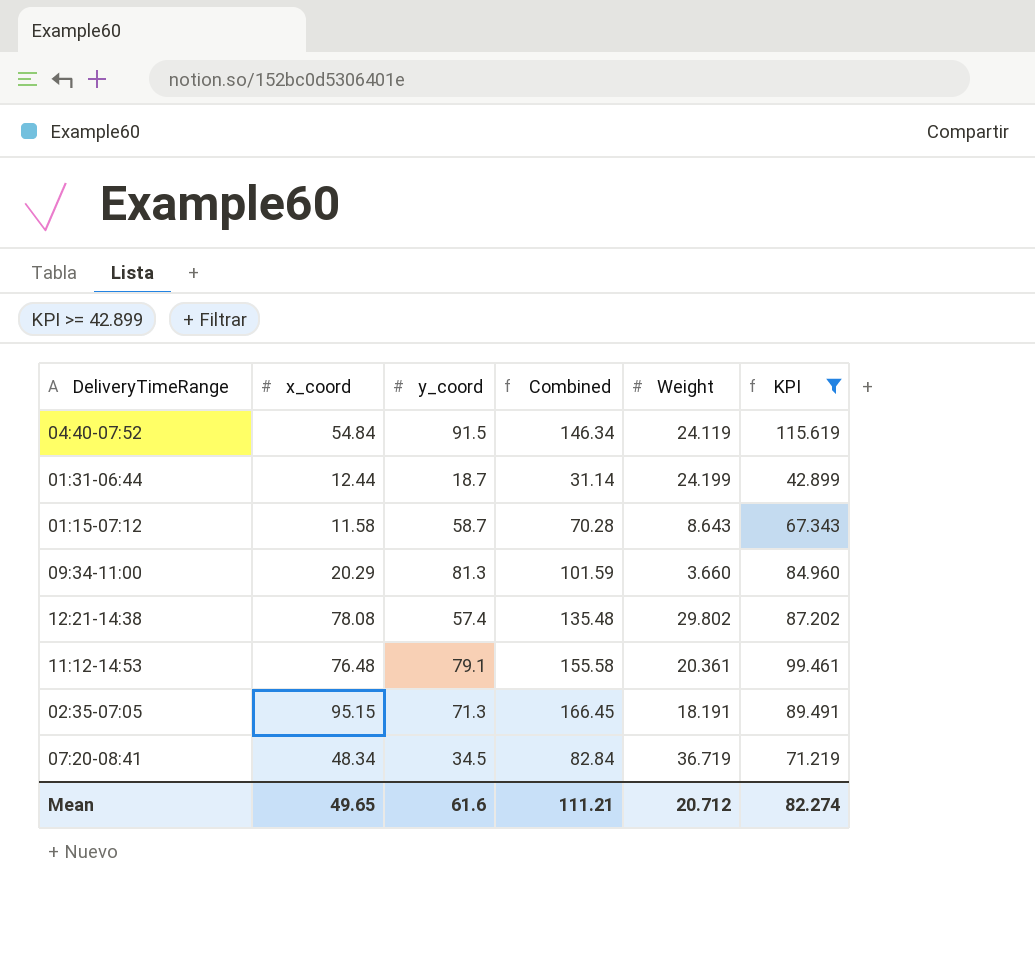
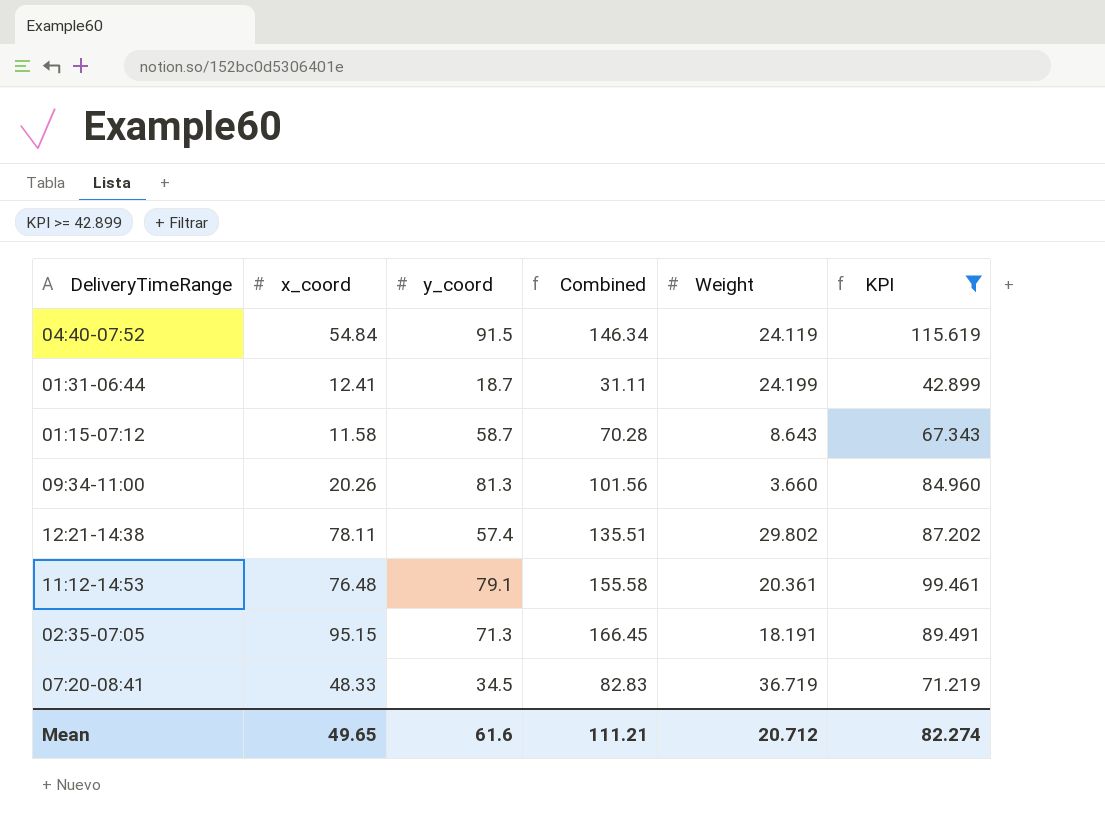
01:31-06:44 | x_coord: 12.44 -> 12.41
01:31-06:44 | Combined: 31.14 -> 31.11
09:34-11:00 | x_coord: 20.29 -> 20.26
09:34-11:00 | Combined: 101.59 -> 101.56
12:21-14:38 | x_coord: 78.08 -> 78.11
12:21-14:38 | Combined: 135.48 -> 135.51
07:20-08:41 | x_coord: 48.34 -> 48.33
07:20-08:41 | Combined: 82.84 -> 82.83

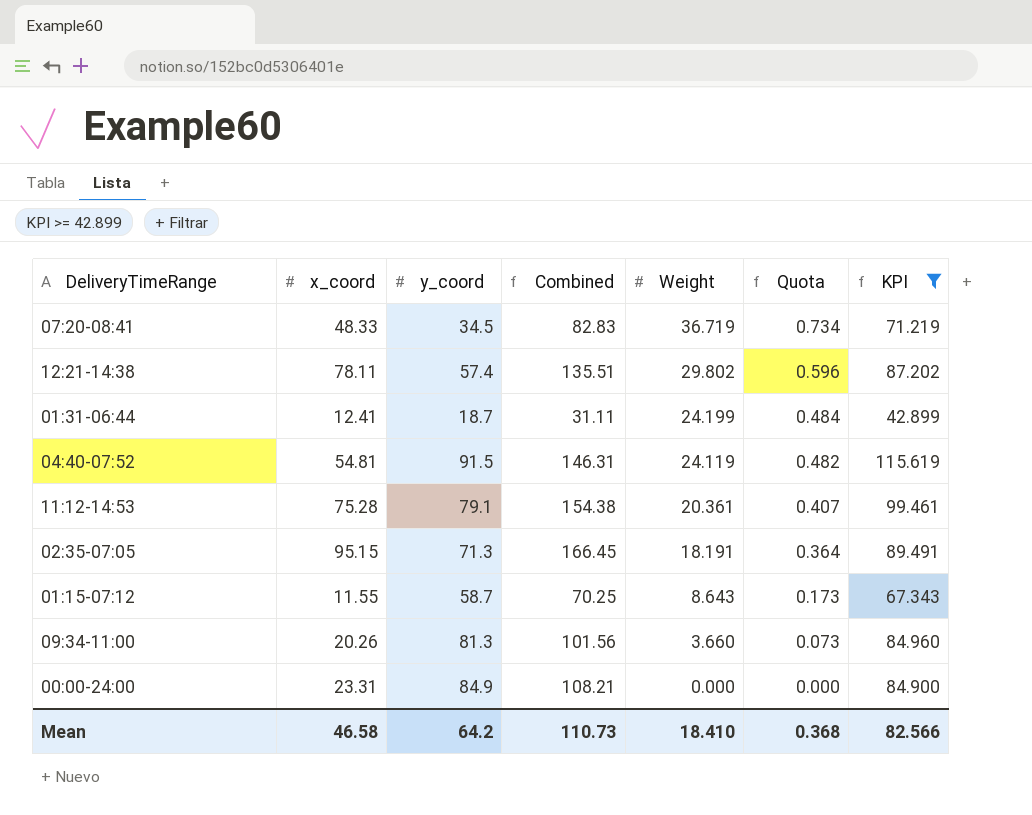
row order: none -> Weight descending
column Quota | formula: none -> [Weight] * 0.02
04:40-07:52 | x_coord: 54.84 -> 54.81
04:40-07:52 | Combined: 146.34 -> 146.31
11:12-14:53 | x_coord: 76.48 -> 75.28
11:12-14:53 | Combined: 155.58 -> 154.38
01:15-07:12 | x_coord: 11.58 -> 11.55
01:15-07:12 | Combined: 70.28 -> 70.25
row 00:00-24:00: none -> 23.31 | 84.9 | 108.21 | 0.000 | 0.000 | 84.900
Mean | x_coord: 49.65 -> 46.58
Mean | y_coord: 61.6 -> 64.2
Mean | Combined: 111.21 -> 110.73
Mean | Weight: 20.712 -> 18.410
Mean | KPI: 82.274 -> 82.566

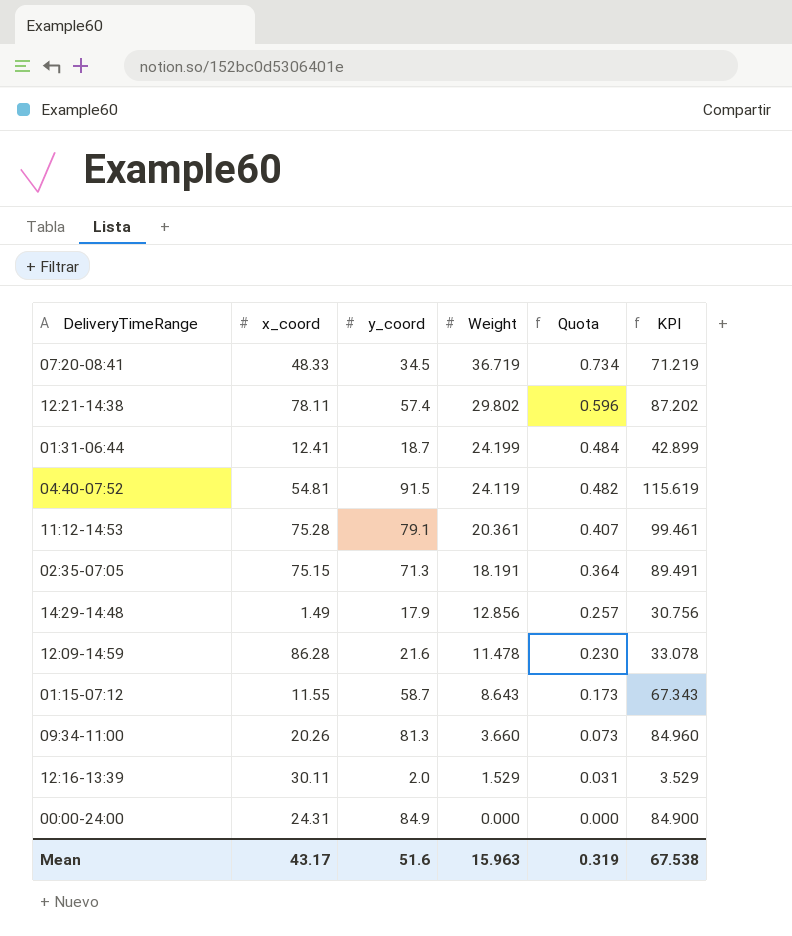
filter: KPI >= 42.899 -> none
column Combined | formula: [x_coord] + [y_coord] -> none
02:35-07:05 | x_coord: 95.15 -> 75.15
00:00-24:00 | x_coord: 23.31 -> 24.31
Mean | x_coord: 46.58 -> 43.17
Mean | y_coord: 64.2 -> 51.6
Mean | Weight: 18.410 -> 15.963
Mean | Quota: 0.368 -> 0.319
Mean | KPI: 82.566 -> 67.538

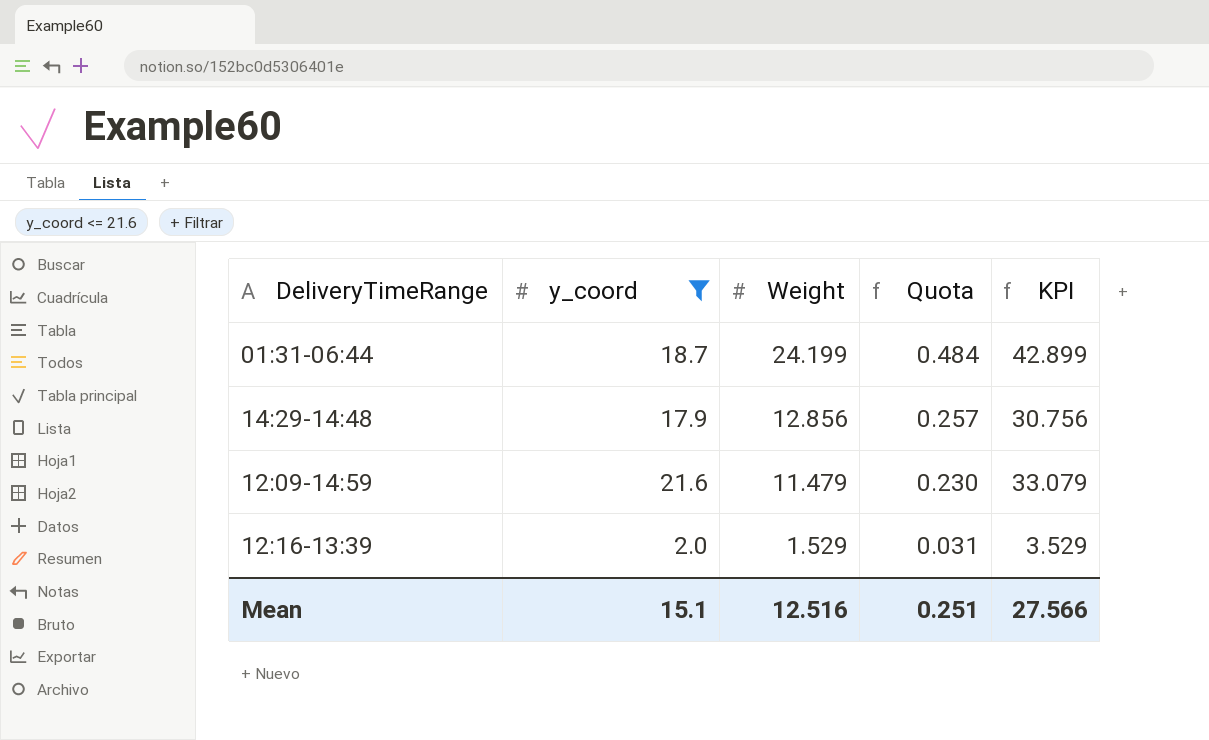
filter: none -> y_coord <= 21.6
column x_coord | position: 2 -> none
12:09-14:59 | Weight: 11.478 -> 11.479
12:09-14:59 | KPI: 33.078 -> 33.079
Mean | y_coord: 51.6 -> 15.1
Mean | Weight: 15.963 -> 12.516
Mean | Quota: 0.319 -> 0.251
Mean | KPI: 67.538 -> 27.566

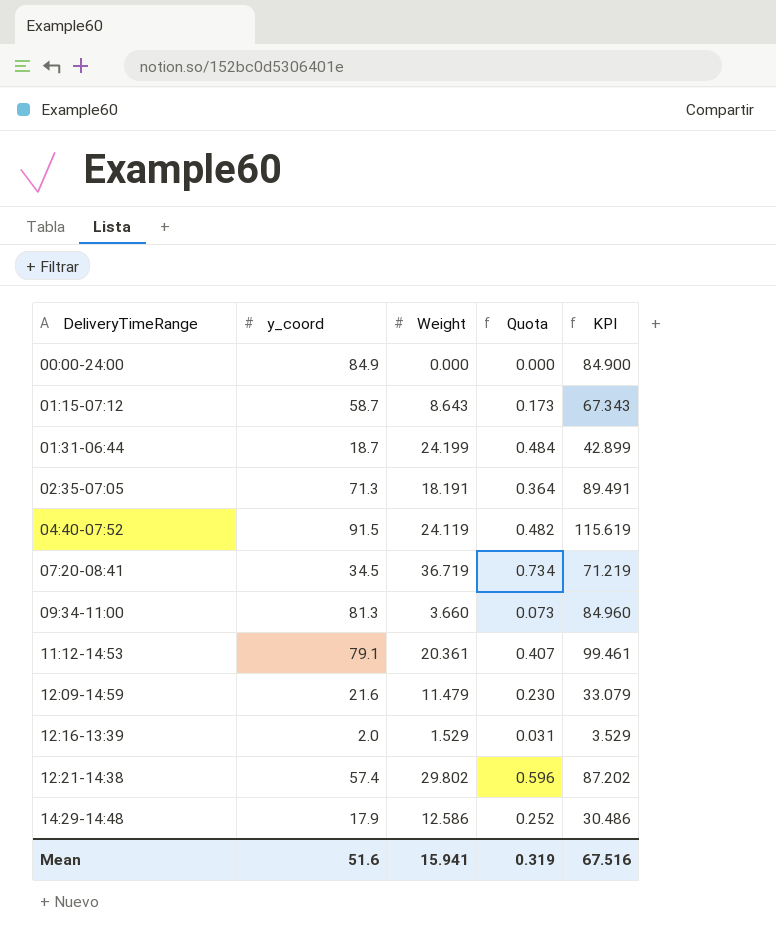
filter: y_coord <= 21.6 -> none
row order: Weight descending -> DeliveryTimeRange ascending
14:29-14:48 | Weight: 12.856 -> 12.586
14:29-14:48 | Quota: 0.257 -> 0.252
14:29-14:48 | KPI: 30.756 -> 30.486
Mean | y_coord: 15.1 -> 51.6
Mean | Weight: 12.516 -> 15.941
Mean | Quota: 0.251 -> 0.319
Mean | KPI: 27.566 -> 67.516

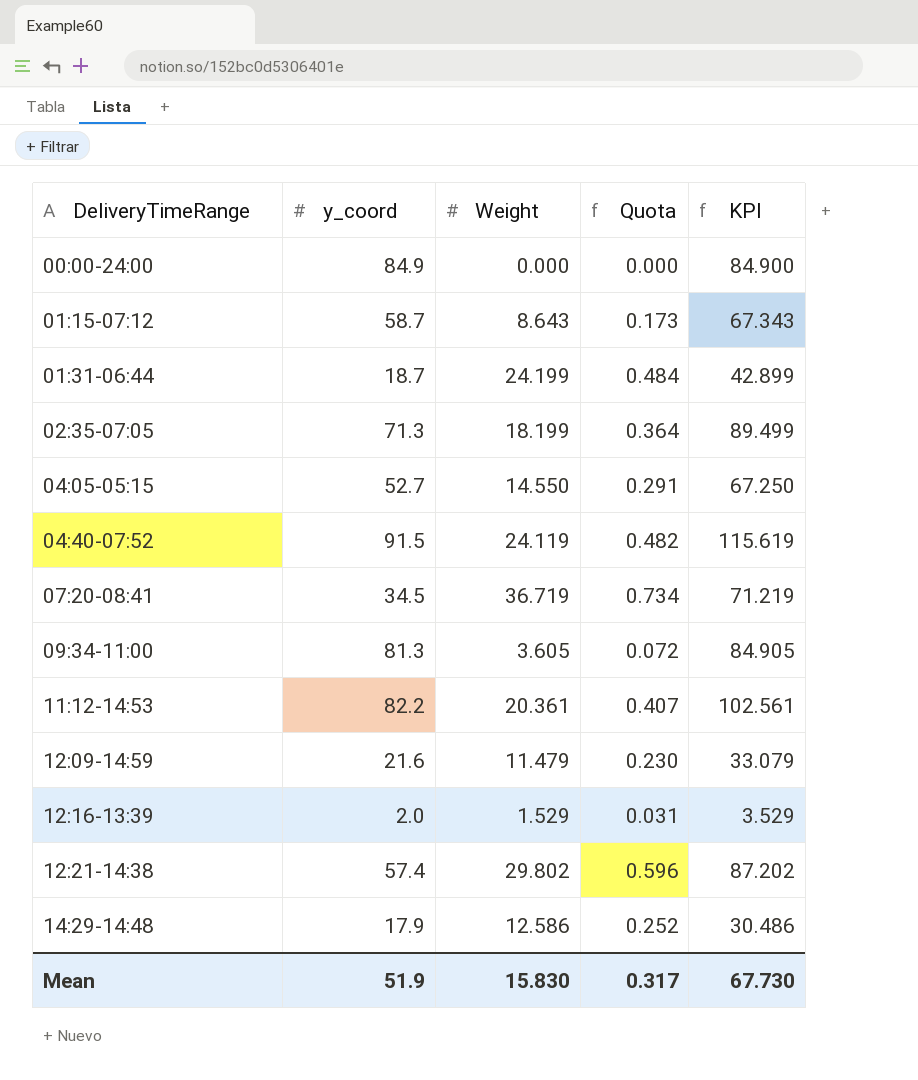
02:35-07:05 | Weight: 18.191 -> 18.199
02:35-07:05 | KPI: 89.491 -> 89.499
row 04:05-05:15: none -> 52.7 | 14.550 | 0.291 | 67.250
09:34-11:00 | Weight: 3.660 -> 3.605
09:34-11:00 | Quota: 0.073 -> 0.072
09:34-11:00 | KPI: 84.960 -> 84.905
11:12-14:53 | y_coord: 79.1 -> 82.2
11:12-14:53 | KPI: 99.461 -> 102.561
Mean | y_coord: 51.6 -> 51.9
Mean | Weight: 15.941 -> 15.830
Mean | Quota: 0.319 -> 0.317
Mean | KPI: 67.516 -> 67.730

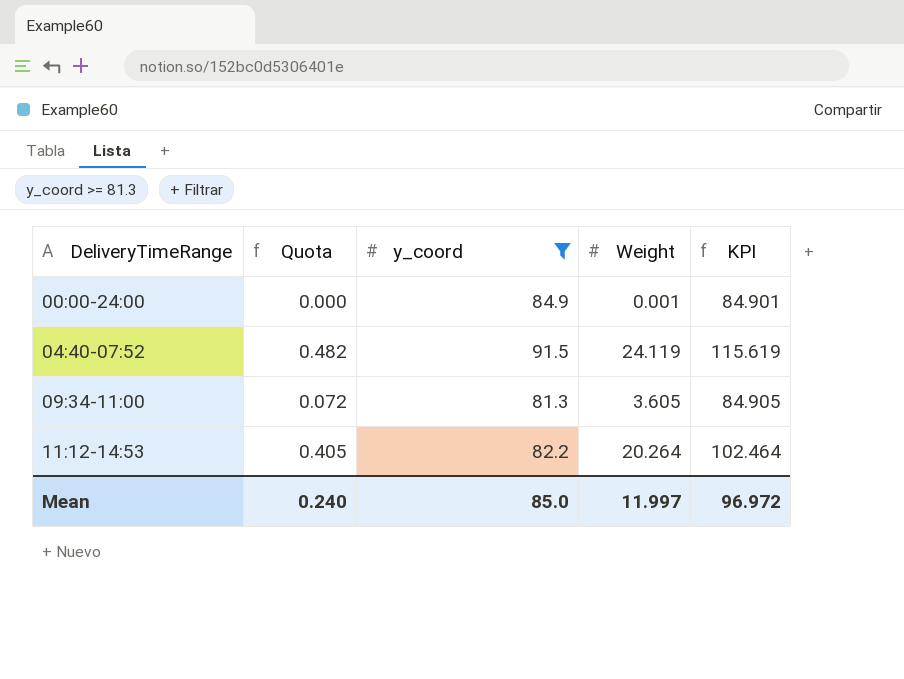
filter: none -> y_coord >= 81.3
column Quota | position: 4 -> 2
00:00-24:00 | Weight: 0.000 -> 0.001
00:00-24:00 | KPI: 84.900 -> 84.901
11:12-14:53 | Quota: 0.407 -> 0.405
11:12-14:53 | Weight: 20.361 -> 20.264
11:12-14:53 | KPI: 102.561 -> 102.464
Mean | Quota: 0.317 -> 0.240
Mean | y_coord: 51.9 -> 85.0
Mean | Weight: 15.830 -> 11.997
Mean | KPI: 67.730 -> 96.972

